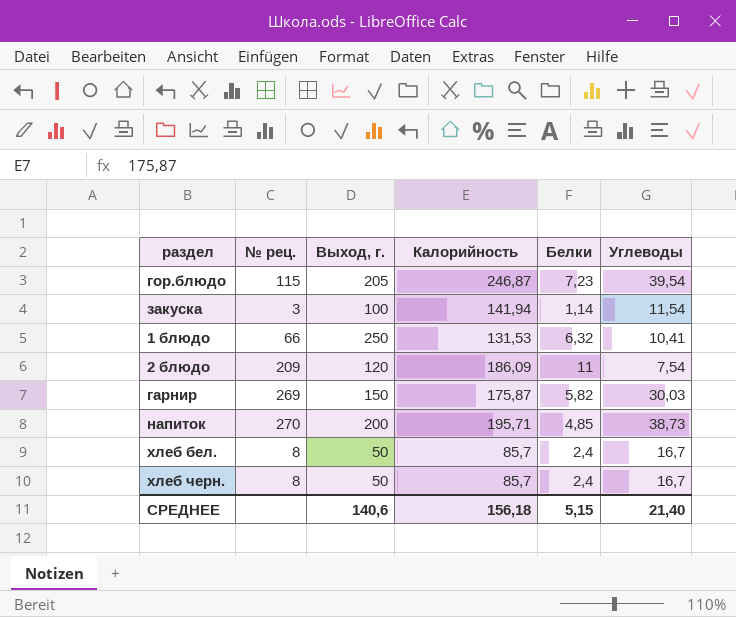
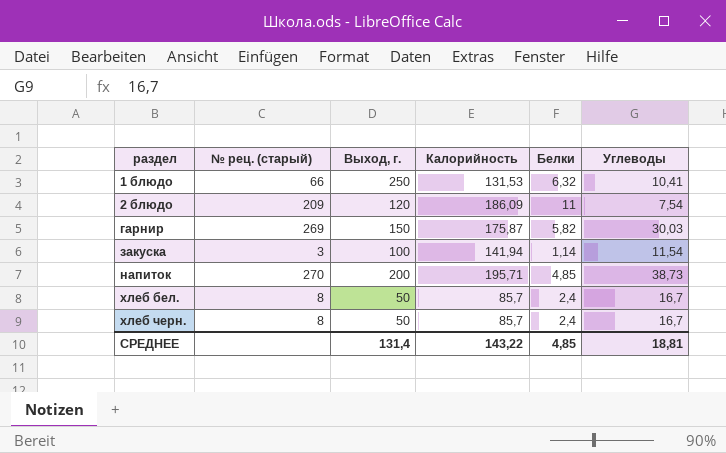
row order: none -> раздел ascending
column name: № рец. -> № рец. (старый)
row гор.блюдо: 115 | 205 | 246,87 | 7,23 | 39,54 -> none
СРЕДНЕЕ | Выход, г.: 140,6 -> 131,4
СРЕДНЕЕ | Калорийность: 156,18 -> 143,22
СРЕДНЕЕ | Белки: 5,15 -> 4,85
СРЕДНЕЕ | Углеводы: 21,40 -> 18,81

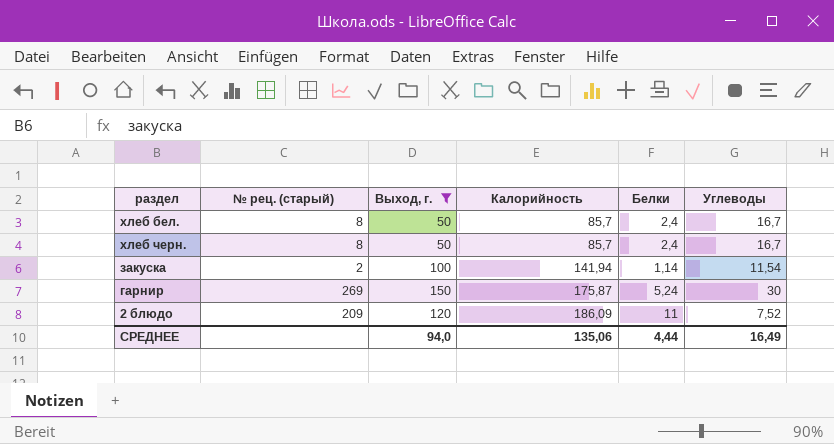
filter: none -> Выход, г. <= 150
row order: раздел ascending -> Калорийность ascending
закуска | № рец. (старый): 3 -> 2
гарнир | Белки: 5,82 -> 5,24
гарнир | Углеводы: 30,03 -> 30
2 блюдо | Углеводы: 7,54 -> 7,52
СРЕДНЕЕ | Выход, г.: 131,4 -> 94,0
СРЕДНЕЕ | Калорийность: 143,22 -> 135,06
СРЕДНЕЕ | Белки: 4,85 -> 4,44
СРЕДНЕЕ | Углеводы: 18,81 -> 16,49

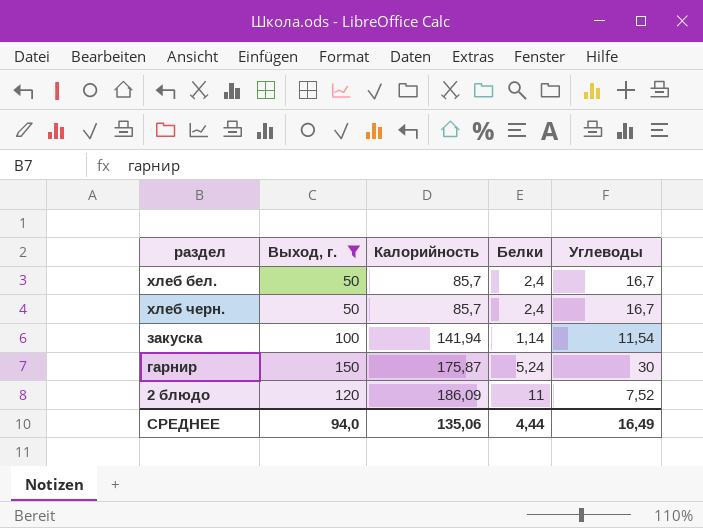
column № рец. (старый) | position: 2 -> none

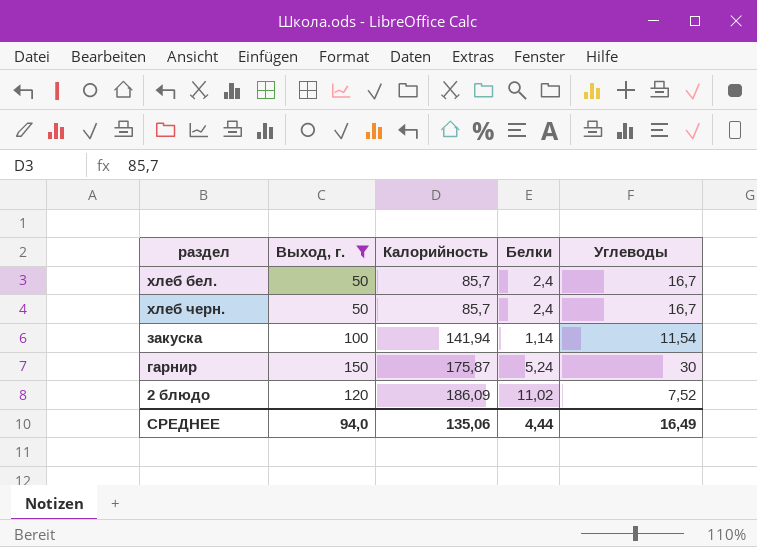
2 блюдо | Белки: 11 -> 11,02

